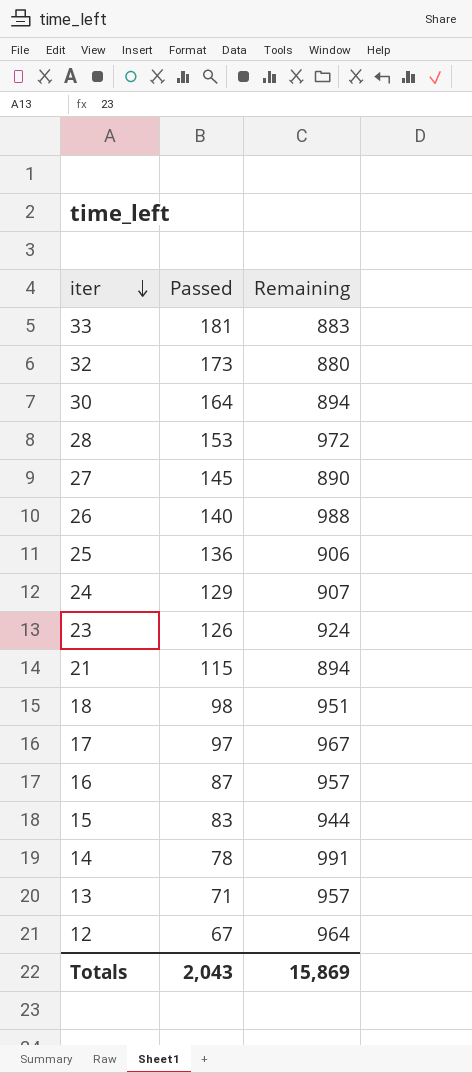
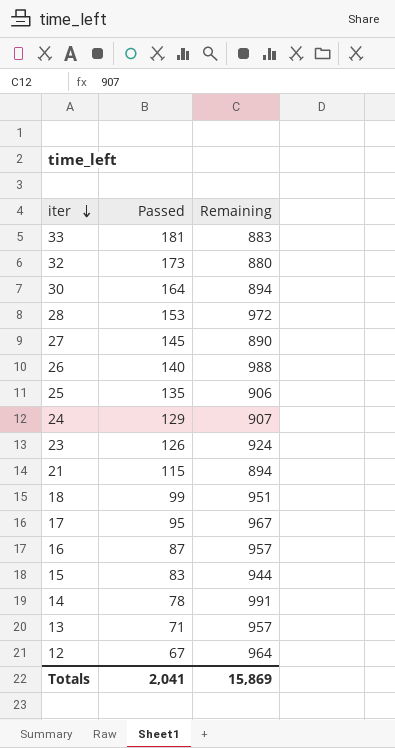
25 | Passed: 136 -> 135
18 | Passed: 98 -> 99
17 | Passed: 97 -> 95
Totals | Passed: 2,043 -> 2,041

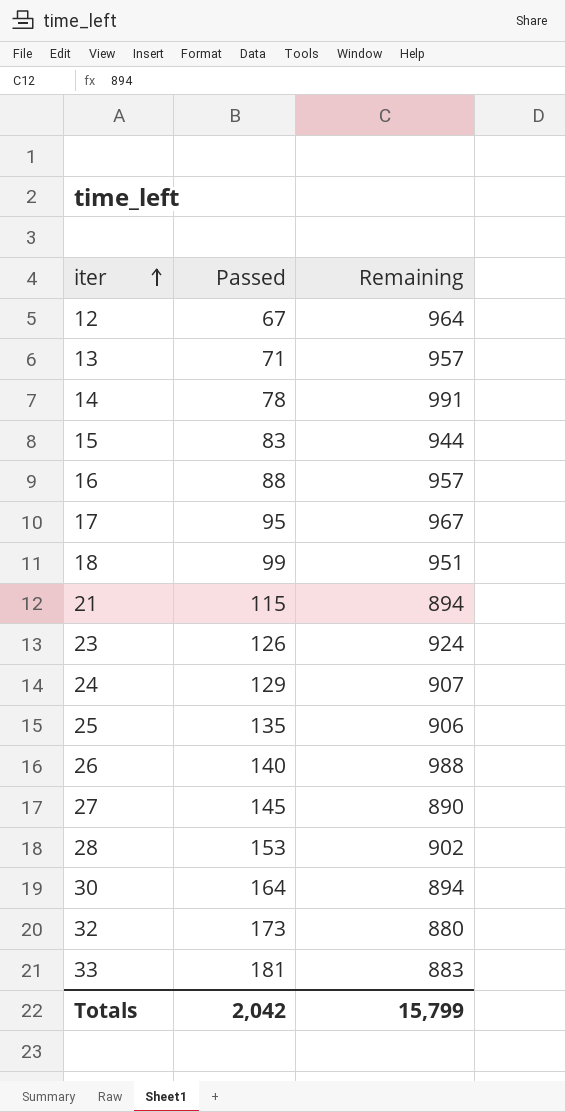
row order: iter descending -> iter ascending
16 | Passed: 87 -> 88
28 | Remaining: 972 -> 902
Totals | Passed: 2,041 -> 2,042
Totals | Remaining: 15,869 -> 15,799

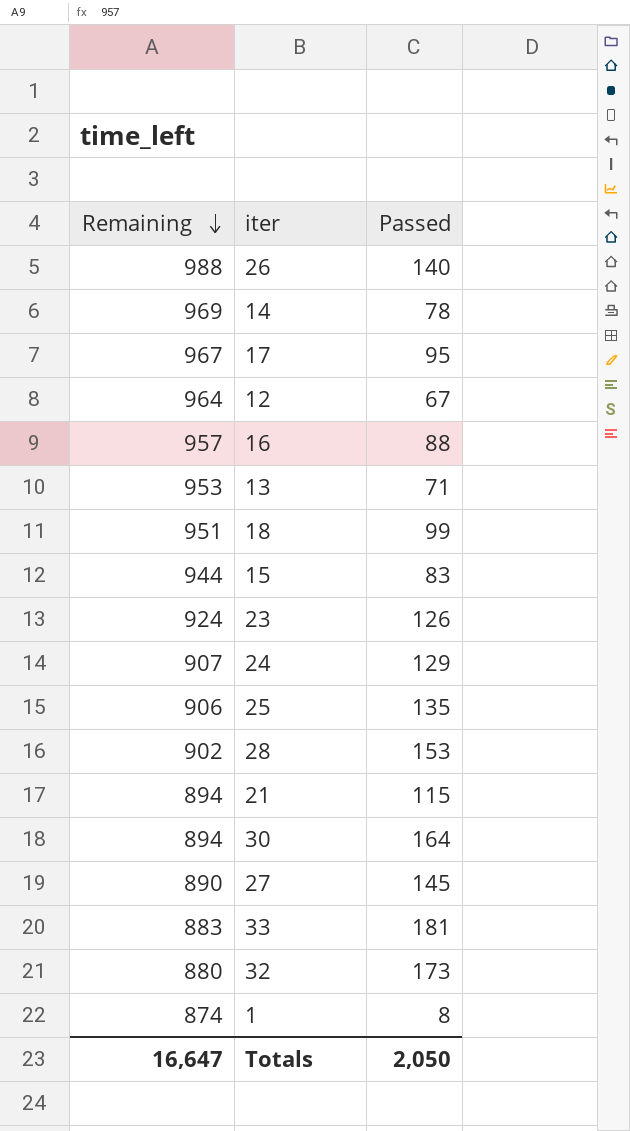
row order: iter ascending -> Remaining descending
column Remaining | position: 3 -> 1
14 | Remaining: 991 -> 969
13 | Remaining: 957 -> 953
row 1: none -> 874 | 8
Totals | Remaining: 15,799 -> 16,647
Totals | Passed: 2,042 -> 2,050

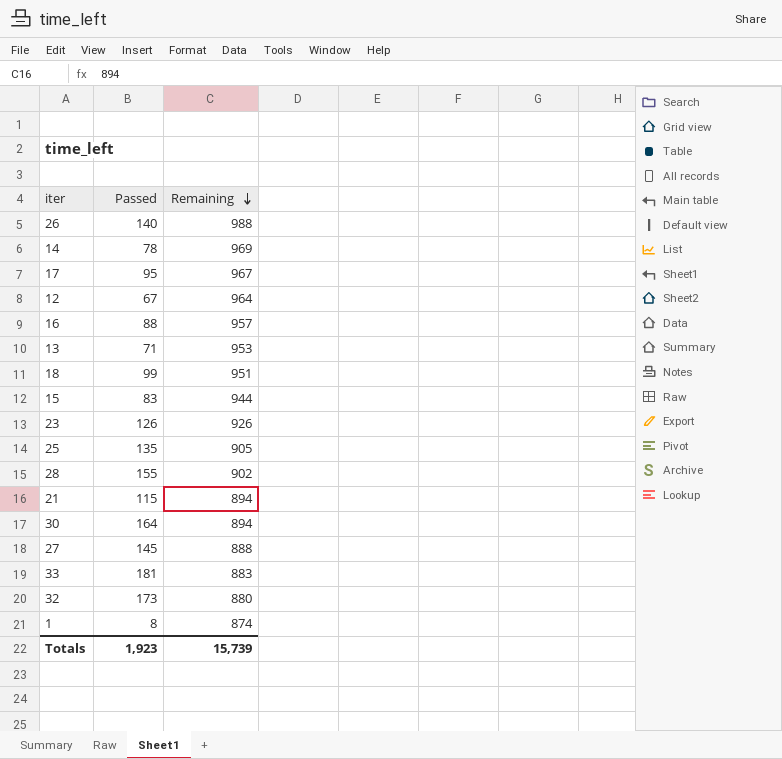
column Remaining | position: 1 -> 3
row 24: 907 | 129 -> none
23 | Remaining: 924 -> 926
25 | Remaining: 906 -> 905
28 | Passed: 153 -> 155
27 | Remaining: 890 -> 888
Totals | Passed: 2,050 -> 1,923
Totals | Remaining: 16,647 -> 15,739

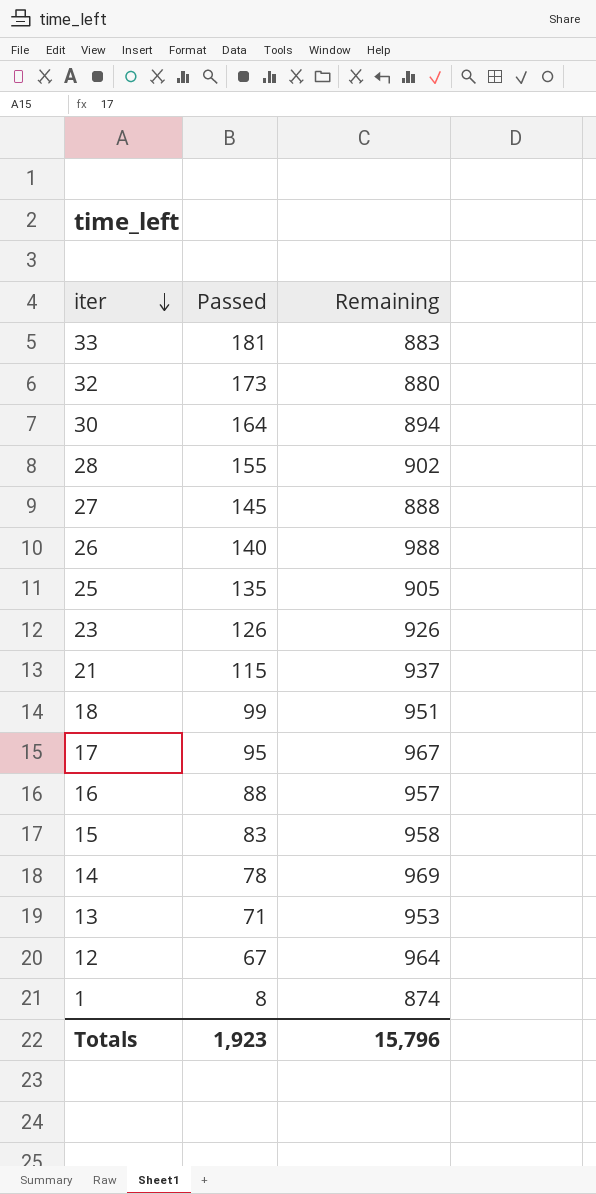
row order: Remaining descending -> iter descending
21 | Remaining: 894 -> 937
15 | Remaining: 944 -> 958
Totals | Remaining: 15,739 -> 15,796

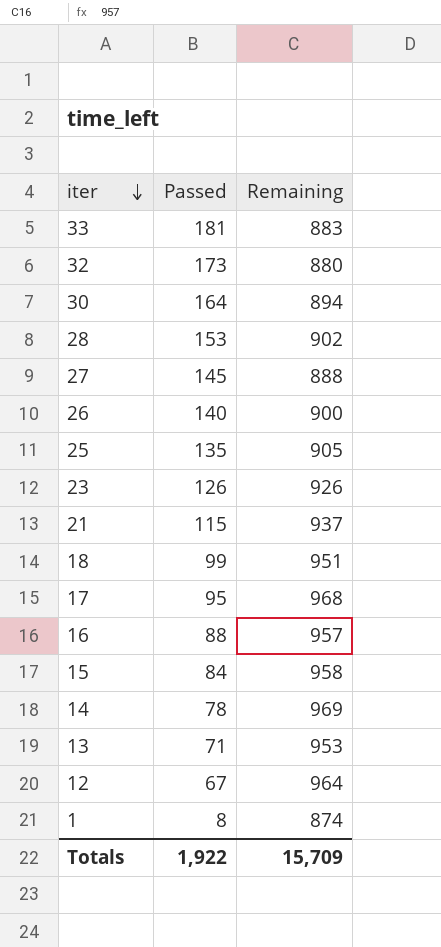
28 | Passed: 155 -> 153
26 | Remaining: 988 -> 900
17 | Remaining: 967 -> 968
15 | Passed: 83 -> 84
Totals | Passed: 1,923 -> 1,922
Totals | Remaining: 15,796 -> 15,709

